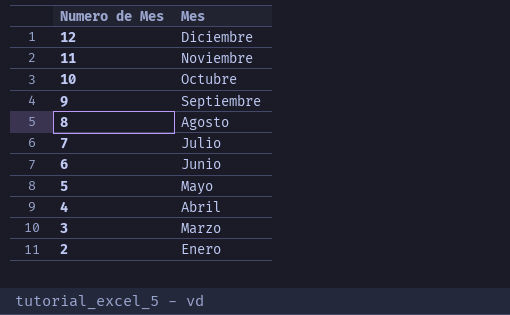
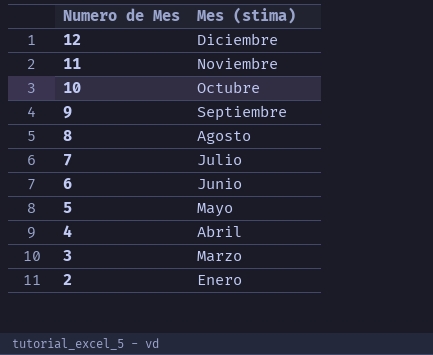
column name: Mes -> Mes (stima)

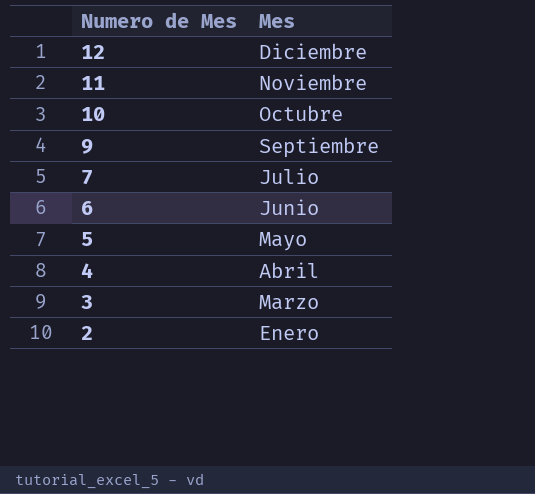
column name: Mes (stima) -> Mes
row 8: Agosto -> none

